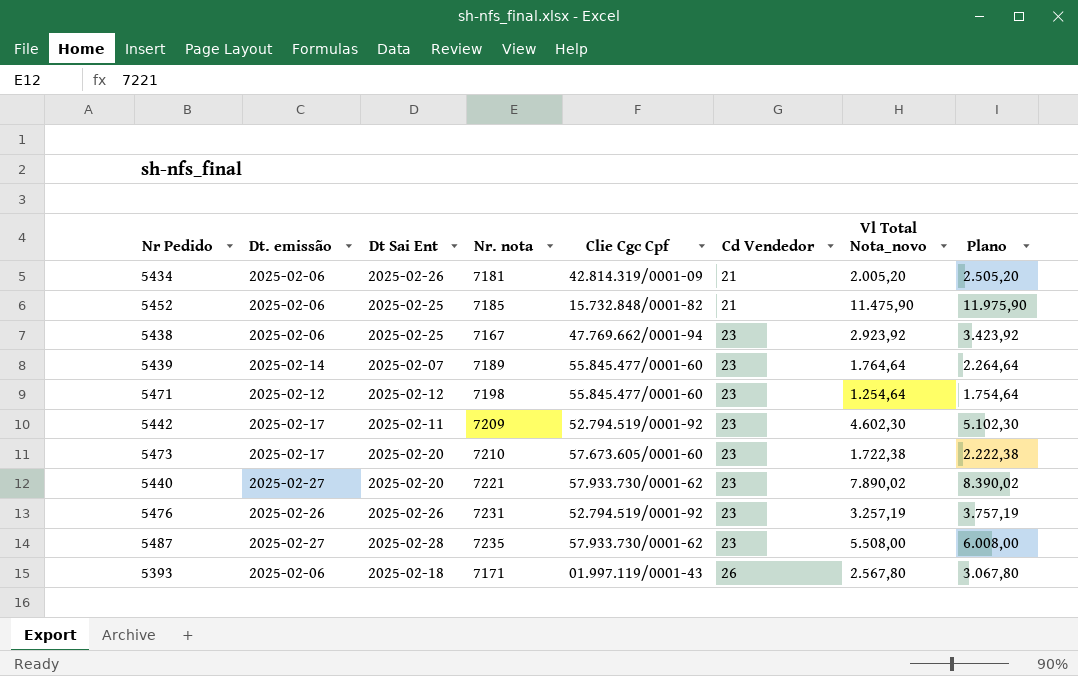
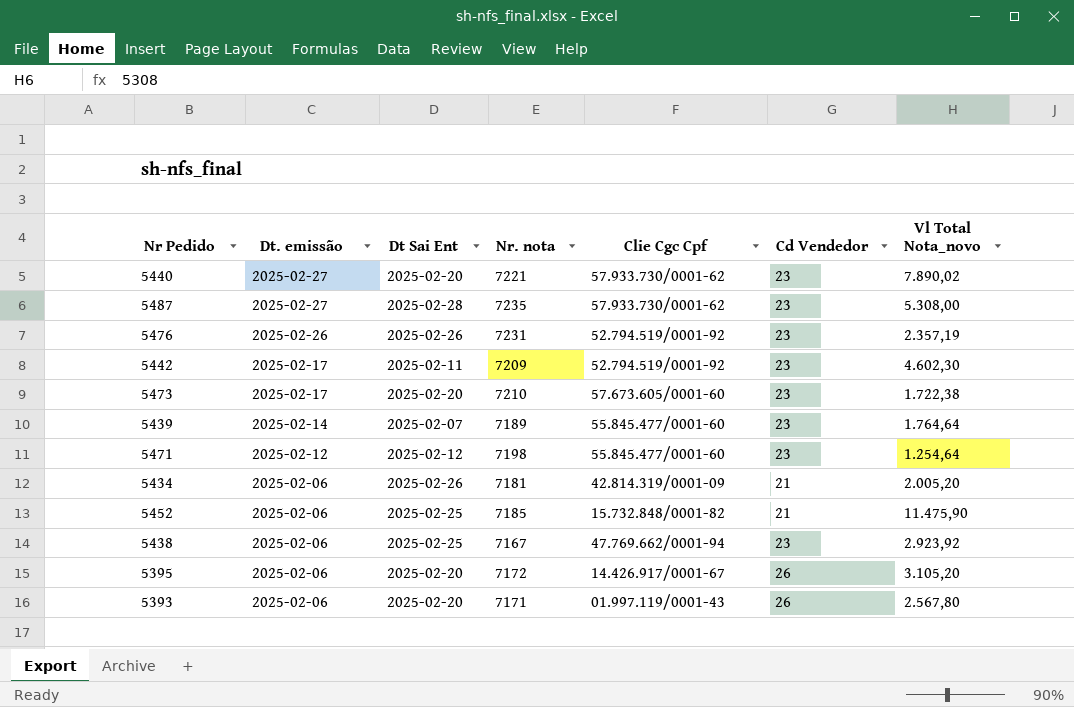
row order: Cd Vendedor ascending -> Dt. emissão descending
column Plano | formula: [Vl Total Nota_novo] + 500 -> none
5487 | Vl Total Nota_novo: 5.508,00 -> 5.308,00
5476 | Vl Total Nota_novo: 3.257,19 -> 2.357,19
row 5395: none -> 2025-02-06 | 2025-02-20 | 7172 | 14.426.917/0001-67 | 26 | 3.105,20
5393 | Dt Sai Ent: 2025-02-18 -> 2025-02-20

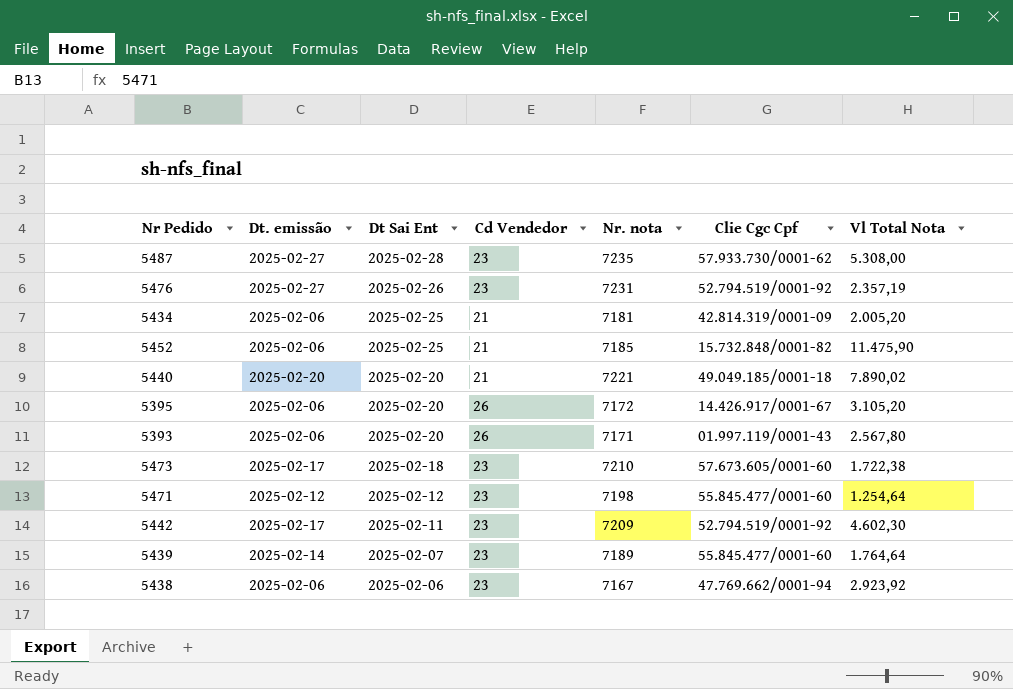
row order: Dt. emissão descending -> Dt Sai Ent descending
column Cd Vendedor | position: 6 -> 4
column name: Vl Total Nota_novo -> Vl Total Nota
5476 | Dt. emissão: 2025-02-26 -> 2025-02-27
5434 | Dt Sai Ent: 2025-02-26 -> 2025-02-25
5440 | Dt. emissão: 2025-02-27 -> 2025-02-20
5440 | Cd Vendedor: 23 -> 21
5440 | Clie Cgc Cpf: 57.933.730/0001-62 -> 49.049.185/0001-18
5473 | Dt Sai Ent: 2025-02-20 -> 2025-02-18
5438 | Dt Sai Ent: 2025-02-25 -> 2025-02-06

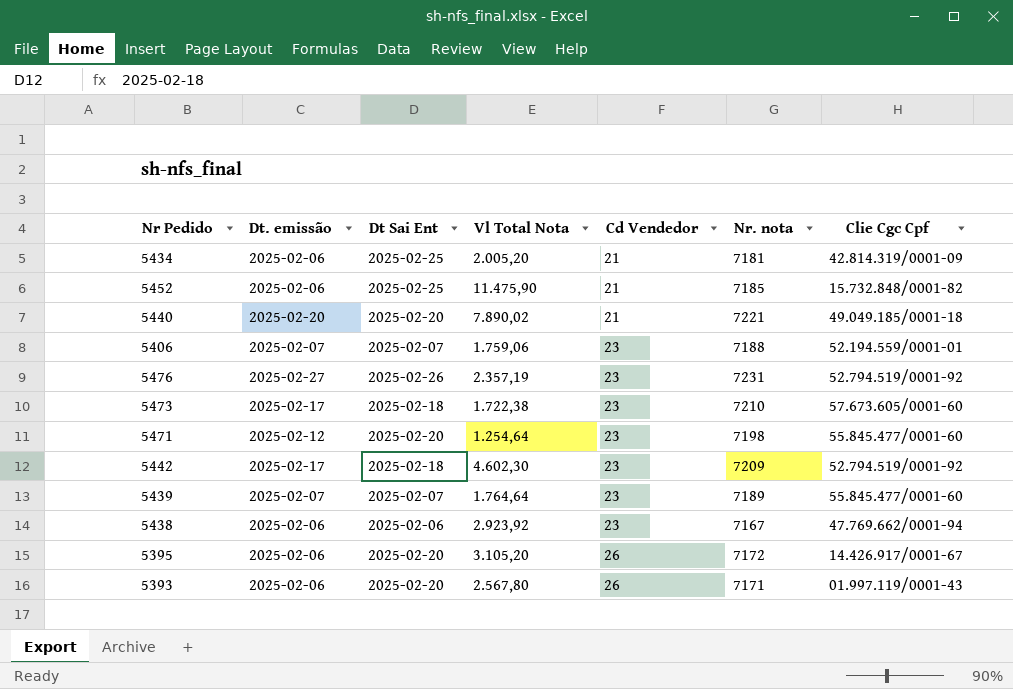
row order: Dt Sai Ent descending -> Cd Vendedor ascending
column Vl Total Nota | position: 7 -> 4
row 5487: 2025-02-27 | 2025-02-28 | 23 | 7235 | 57.933.730/0001-62 | 5.308,00 -> none
row 5406: none -> 2025-02-07 | 2025-02-07 | 1.759,06 | 23 | 7188 | 52.194.559/0001-01
5471 | Dt Sai Ent: 2025-02-12 -> 2025-02-20
5442 | Dt Sai Ent: 2025-02-11 -> 2025-02-18
5439 | Dt. emissão: 2025-02-14 -> 2025-02-07

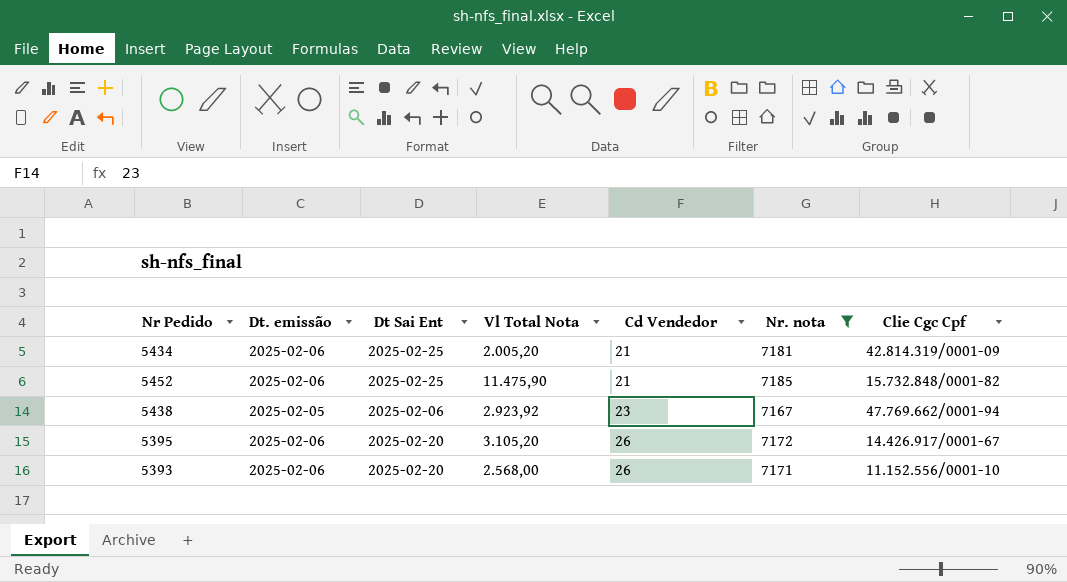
filter: none -> Nr. nota <= 7185
5438 | Dt. emissão: 2025-02-06 -> 2025-02-05
5393 | Vl Total Nota: 2.567,80 -> 2.568,00
5393 | Clie Cgc Cpf: 01.997.119/0001-43 -> 11.152.556/0001-10

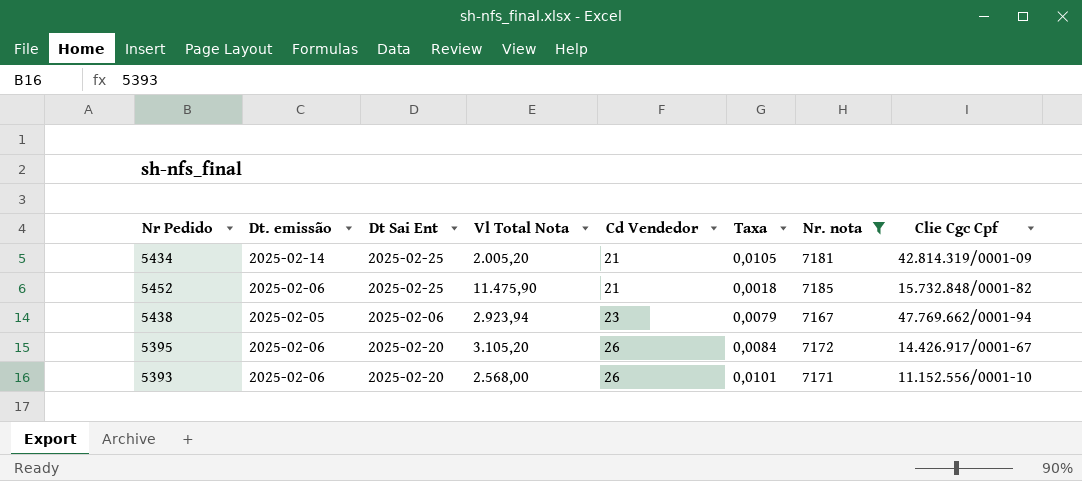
column Taxa | formula: none -> [Cd Vendedor] / [Vl Total Nota]
5434 | Dt. emissão: 2025-02-06 -> 2025-02-14
5438 | Vl Total Nota: 2.923,92 -> 2.923,94

